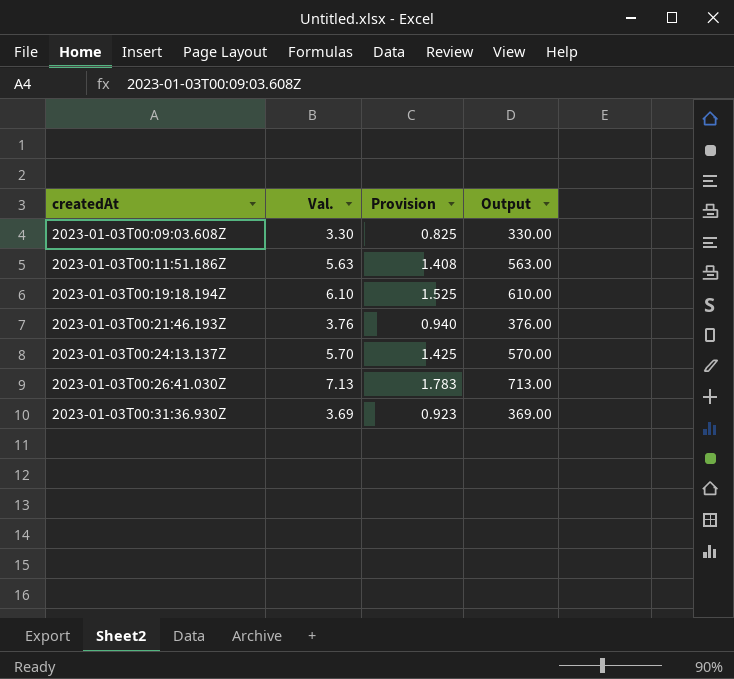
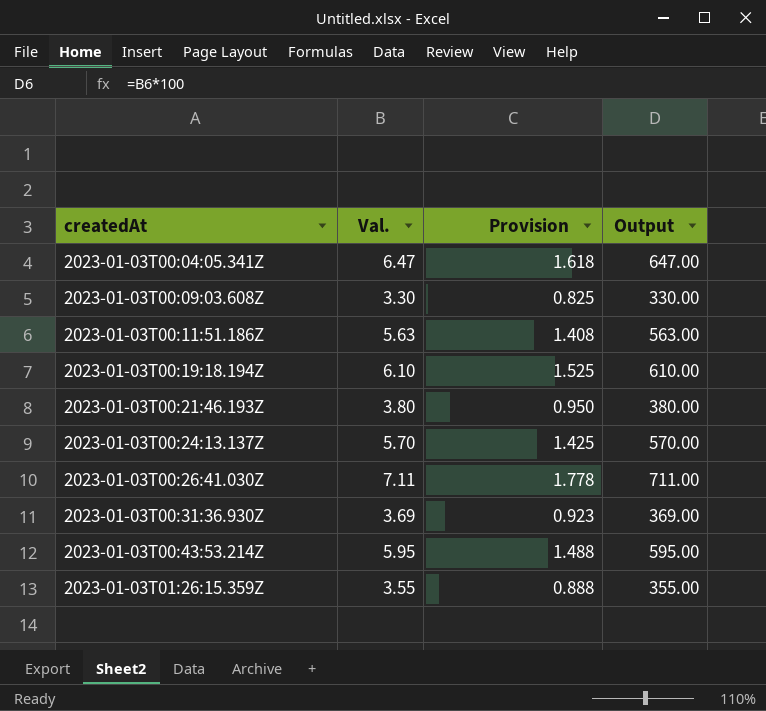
row 2023-01-03T00:04:05.341Z: none -> 6.47 | 1.618 | 647.00
2023-01-03T00:21:46.193Z | Val.: 3.76 -> 3.80
2023-01-03T00:21:46.193Z | Provision: 0.940 -> 0.950
2023-01-03T00:21:46.193Z | Output: 376.00 -> 380.00
2023-01-03T00:26:41.030Z | Val.: 7.13 -> 7.11
2023-01-03T00:26:41.030Z | Provision: 1.783 -> 1.778
2023-01-03T00:26:41.030Z | Output: 713.00 -> 711.00
row 2023-01-03T00:43:53.214Z: none -> 5.95 | 1.488 | 595.00
row 2023-01-03T01:26:15.359Z: none -> 3.55 | 0.888 | 355.00

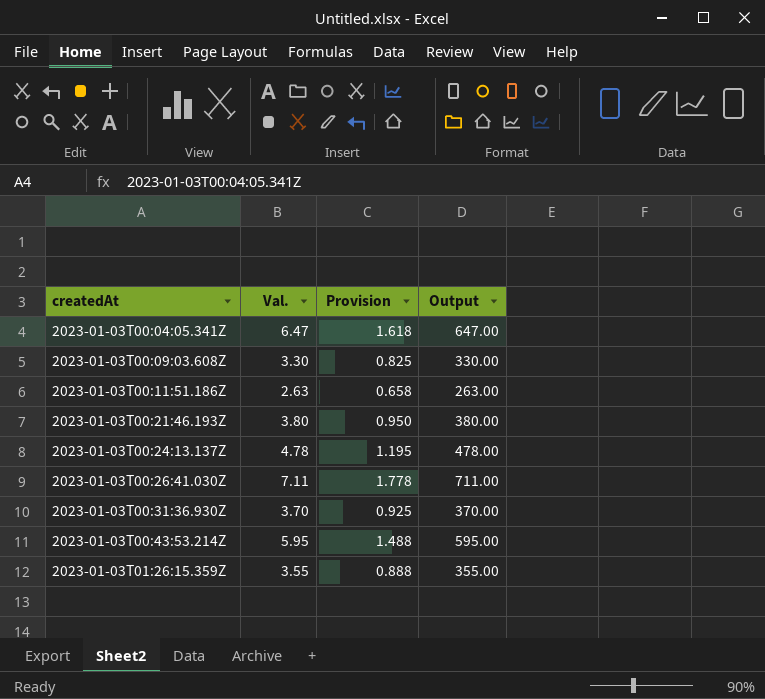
row 2023-01-03T00:19:18.194Z: 6.10 | 1.525 | 610.00 -> none
2023-01-03T00:11:51.186Z | Val.: 5.63 -> 2.63
2023-01-03T00:11:51.186Z | Provision: 1.408 -> 0.658
2023-01-03T00:11:51.186Z | Output: 563.00 -> 263.00
2023-01-03T00:24:13.137Z | Val.: 5.70 -> 4.78
2023-01-03T00:24:13.137Z | Provision: 1.425 -> 1.195
2023-01-03T00:24:13.137Z | Output: 570.00 -> 478.00
2023-01-03T00:31:36.930Z | Val.: 3.69 -> 3.70
2023-01-03T00:31:36.930Z | Provision: 0.923 -> 0.925
2023-01-03T00:31:36.930Z | Output: 369.00 -> 370.00

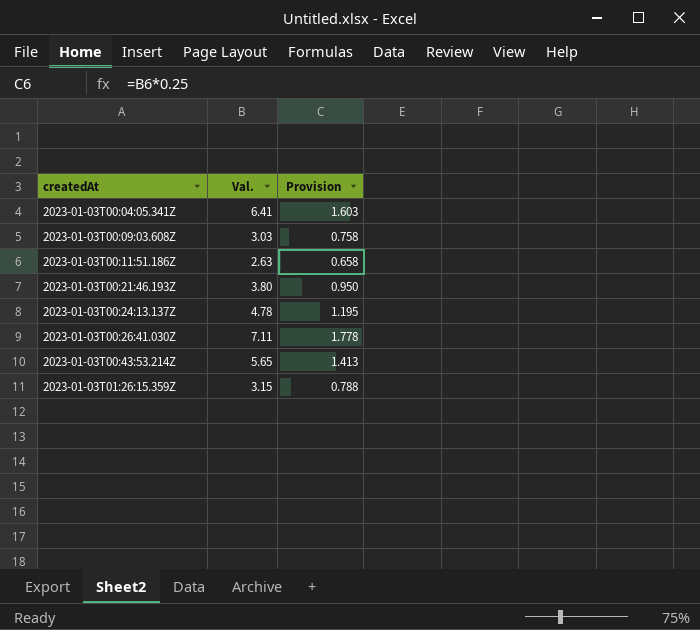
column Output | formula: [Val.] * 100 -> none
row 2023-01-03T00:31:36.930Z: 3.70 | 0.925 | 370.00 -> none
2023-01-03T00:04:05.341Z | Val.: 6.47 -> 6.41
2023-01-03T00:04:05.341Z | Provision: 1.618 -> 1.603
2023-01-03T00:09:03.608Z | Val.: 3.30 -> 3.03
2023-01-03T00:09:03.608Z | Provision: 0.825 -> 0.758
2023-01-03T00:43:53.214Z | Val.: 5.95 -> 5.65
2023-01-03T00:43:53.214Z | Provision: 1.488 -> 1.413
2023-01-03T01:26:15.359Z | Val.: 3.55 -> 3.15
2023-01-03T01:26:15.359Z | Provision: 0.888 -> 0.788

